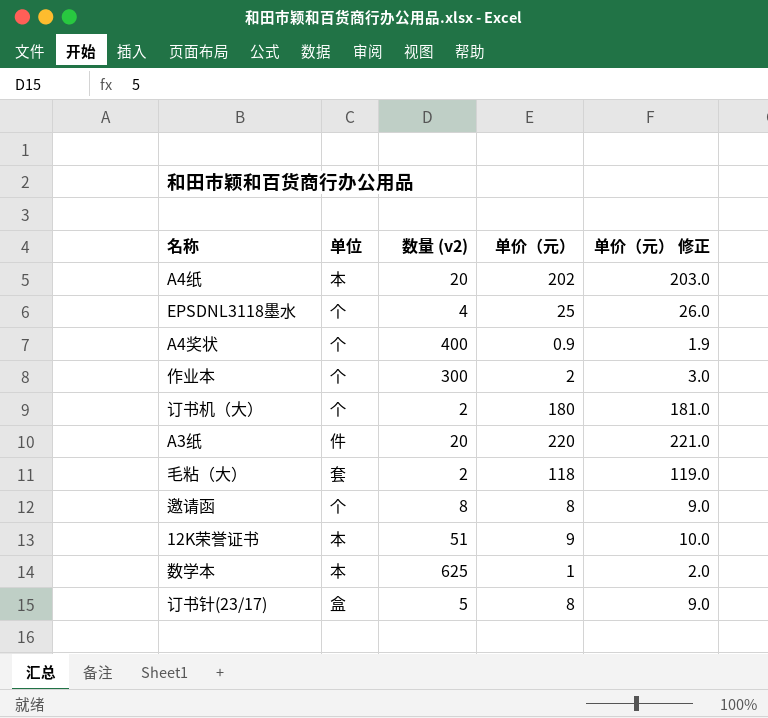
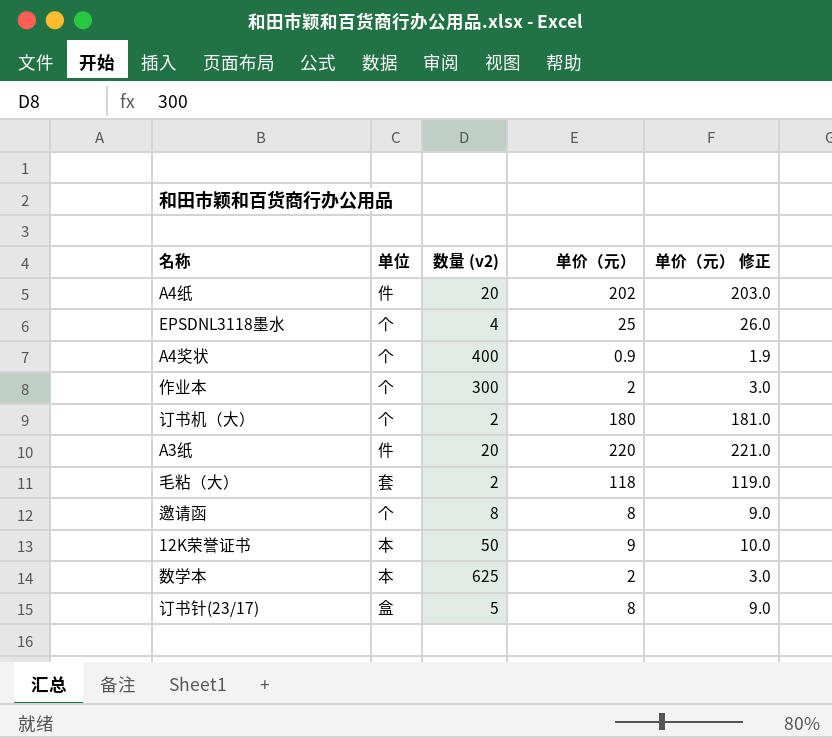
A4纸 | 单位: 本 -> 件
12K荣誉证书 | 数量 (v2): 51 -> 50
数学本 | 单价（元）: 1 -> 2
数学本 | 单价（元） 修正: 2.0 -> 3.0

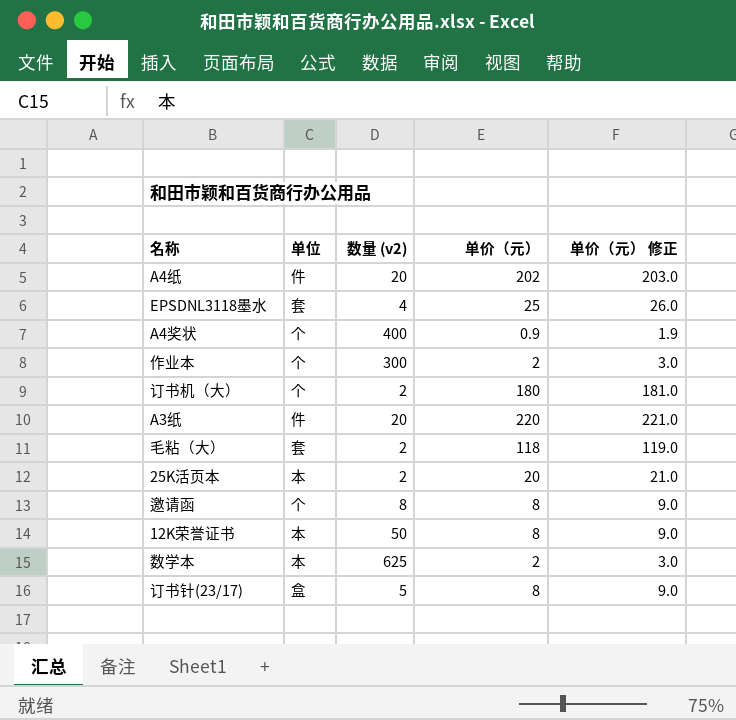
EPSDNL3118墨水 | 单位: 个 -> 套
row 25K活页本: none -> 本 | 2 | 20 | 21.0
12K荣誉证书 | 单价（元）: 9 -> 8
12K荣誉证书 | 单价（元） 修正: 10.0 -> 9.0

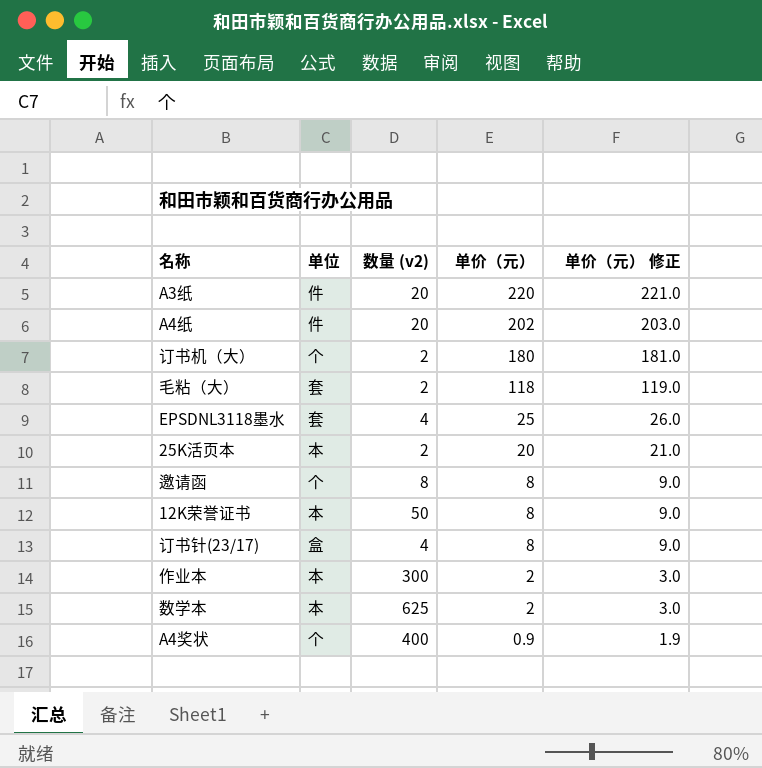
row order: none -> 单价（元） descending
订书针(23/17) | 数量 (v2): 5 -> 4
作业本 | 单位: 个 -> 本

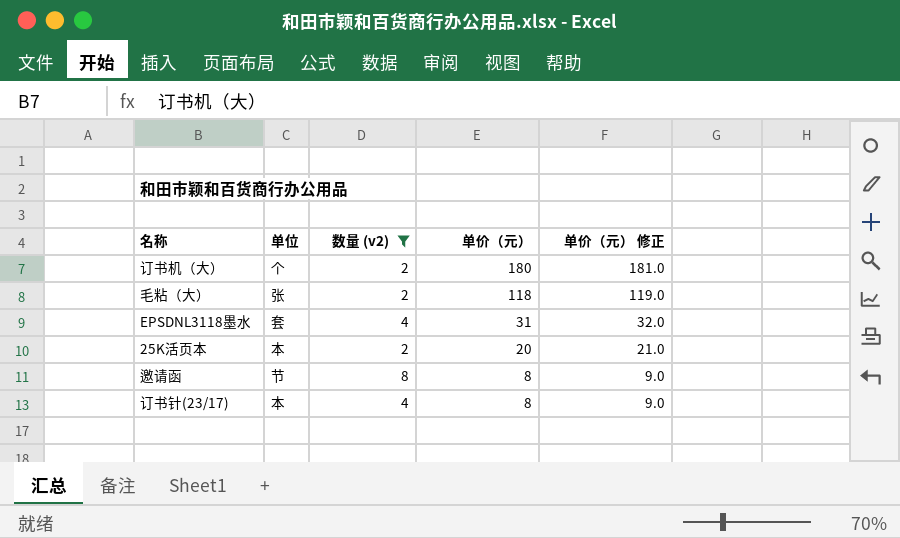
filter: none -> 数量 (v2) <= 8
毛粘（大） | 单位: 套 -> 张
EPSDNL3118墨水 | 单价（元）: 25 -> 31
EPSDNL3118墨水 | 单价（元） 修正: 26.0 -> 32.0
邀请函 | 单位: 个 -> 节
订书针(23/17) | 单位: 盒 -> 本

